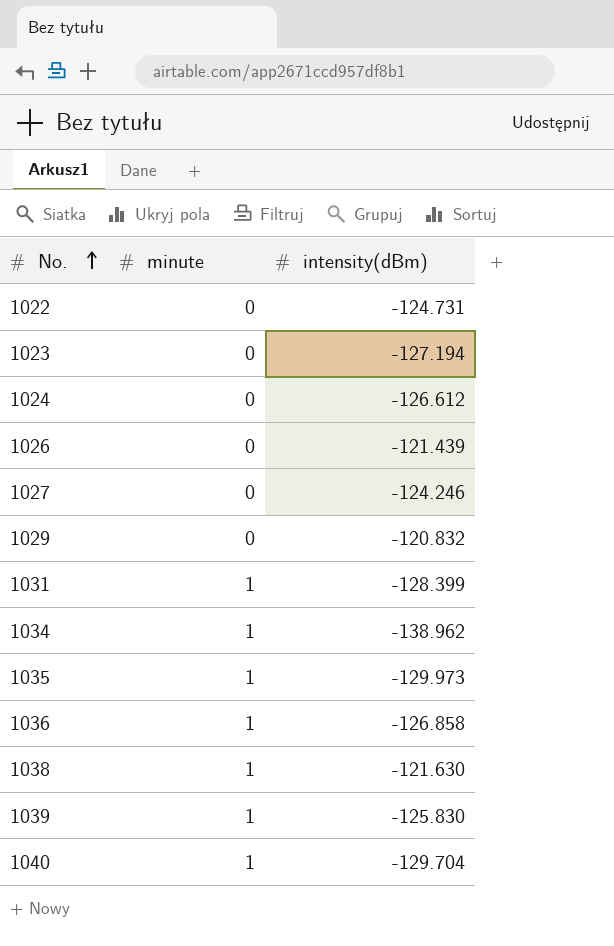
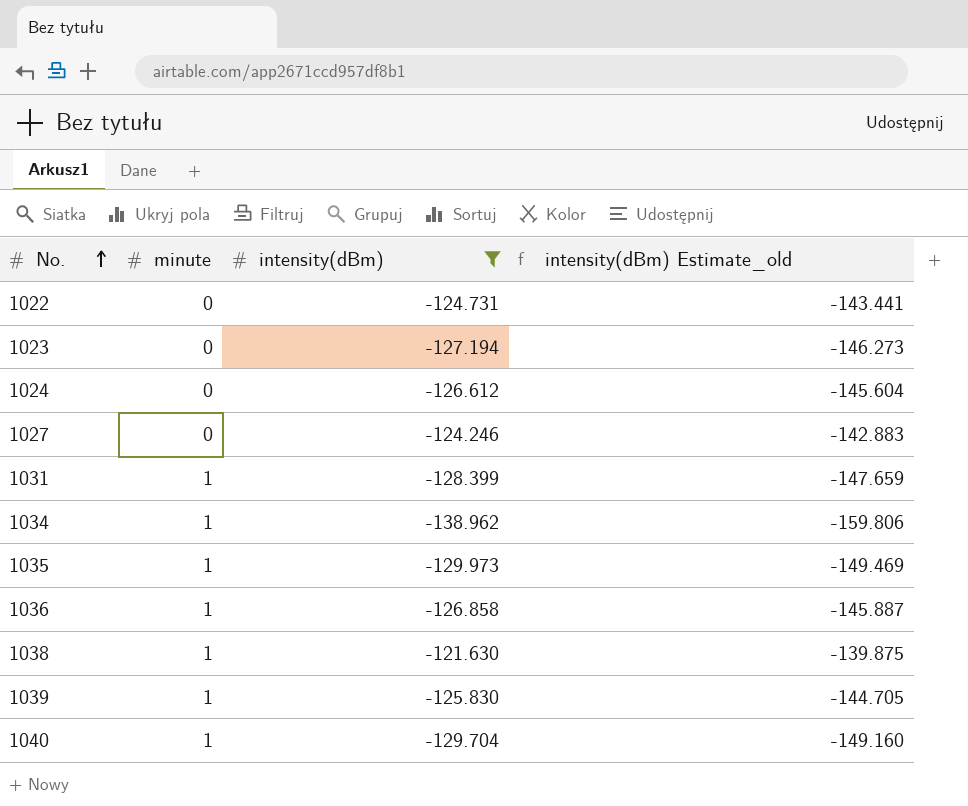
filter: none -> intensity(dBm) <= -121.630
column intensity(dBm) Estimate_old | formula: none -> [intensity(dBm)] * 1.15

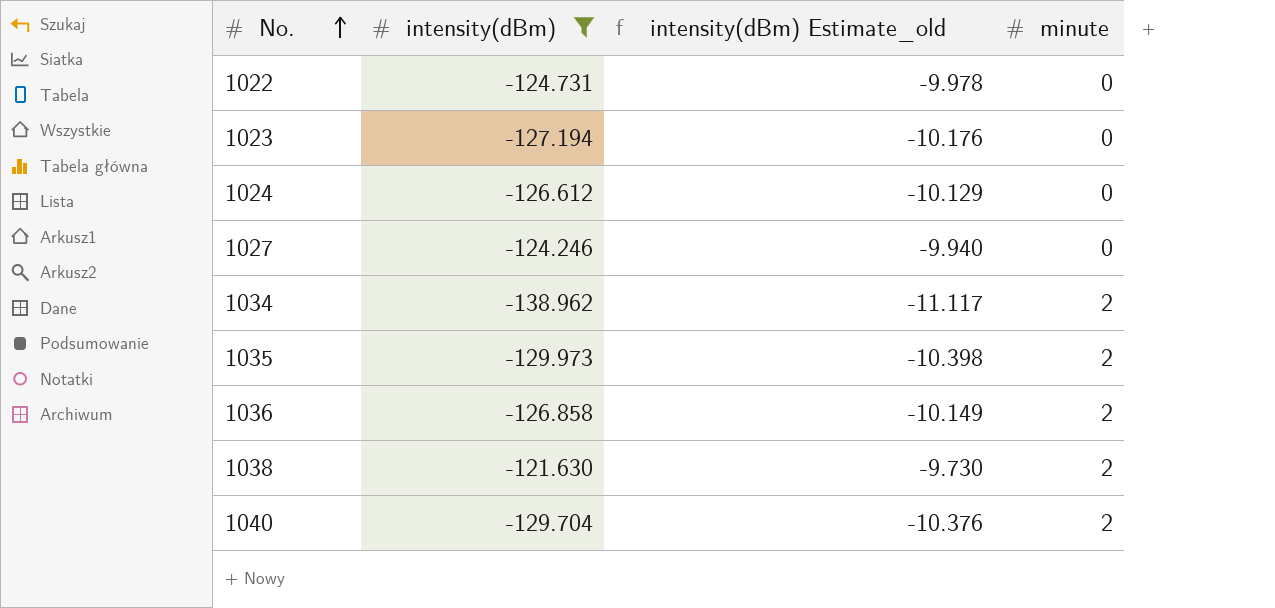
column intensity(dBm) Estimate_old | formula: [intensity(dBm)] * 1.15 -> [intensity(dBm)] * 0.08
column minute | position: 2 -> 4
row 1031: 1 | -128.399 | -147.659 -> none
row 1039: 1 | -125.830 | -144.705 -> none
1034 | minute: 1 -> 2
1035 | minute: 1 -> 2
1036 | minute: 1 -> 2
1038 | minute: 1 -> 2
1040 | minute: 1 -> 2

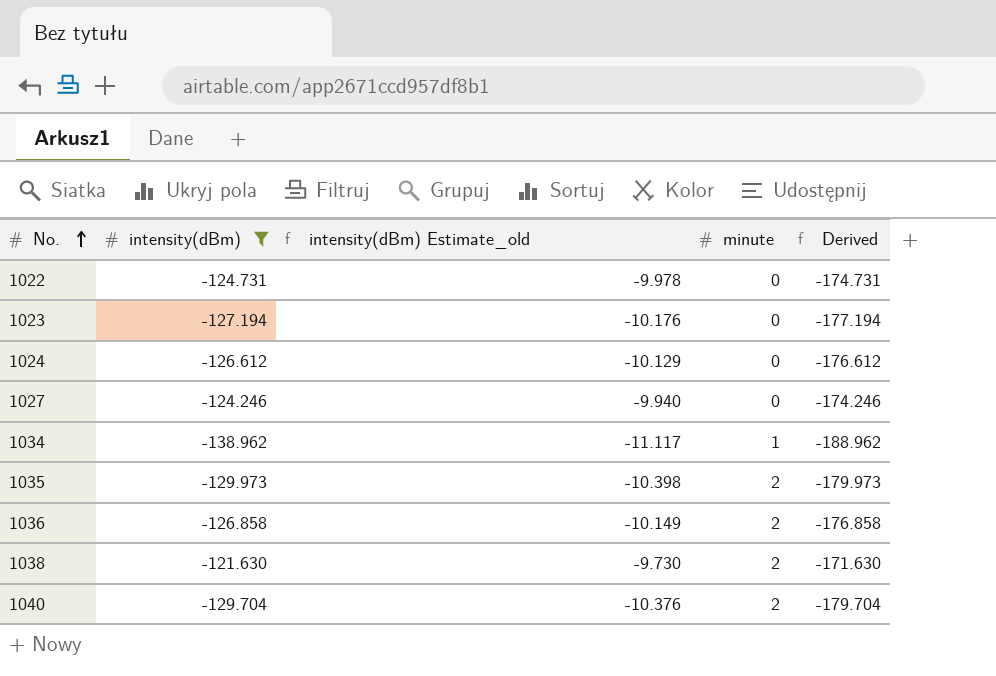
column Derived | formula: none -> [intensity(dBm)] - 50
1034 | minute: 2 -> 1

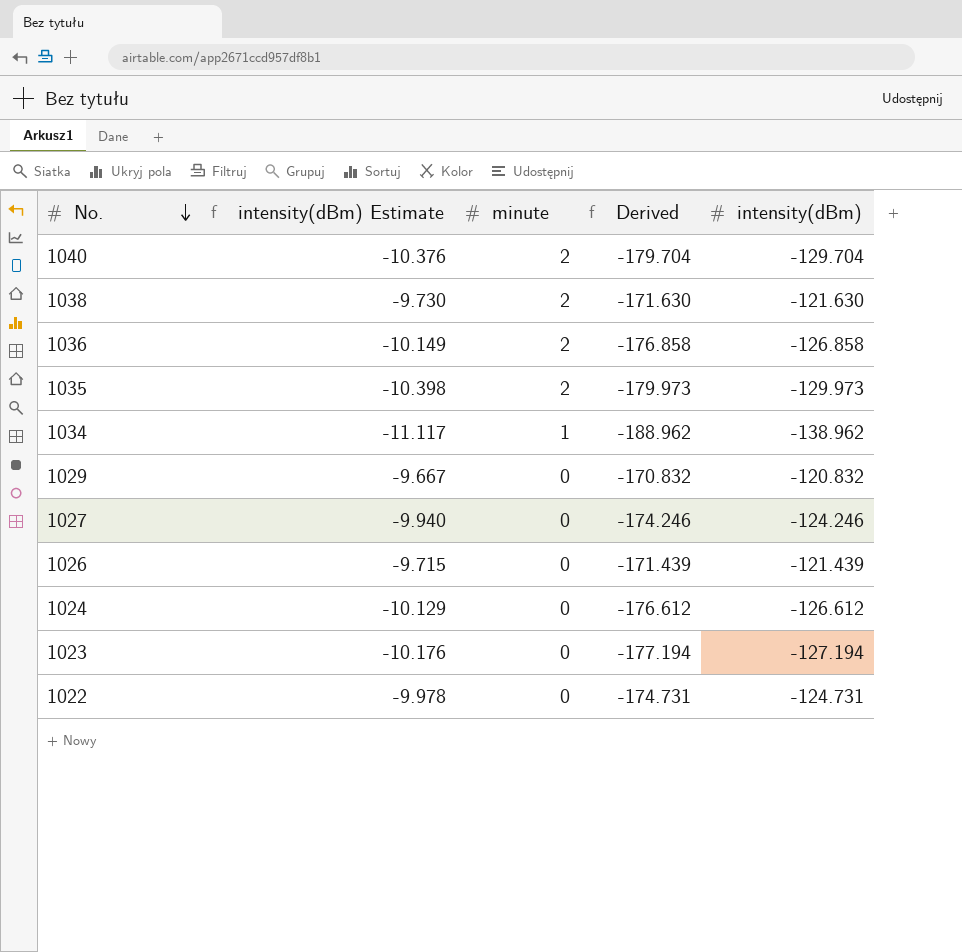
filter: intensity(dBm) <= -121.630 -> none
row order: No. ascending -> No. descending
column name: intensity(dBm) Estimate_old -> intensity(dBm) Estimate
column intensity(dBm) | position: 2 -> 5

